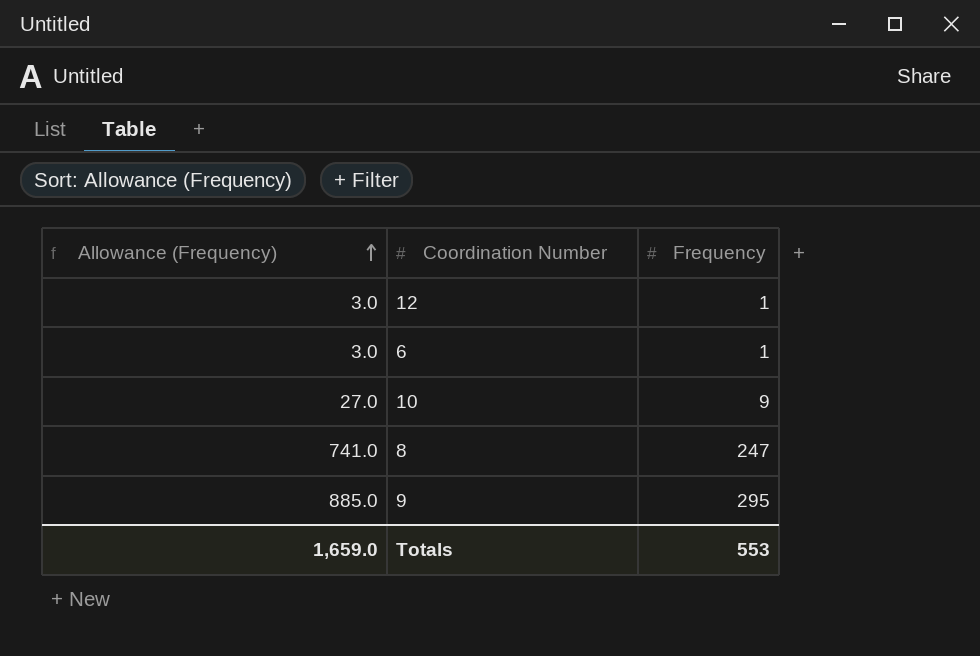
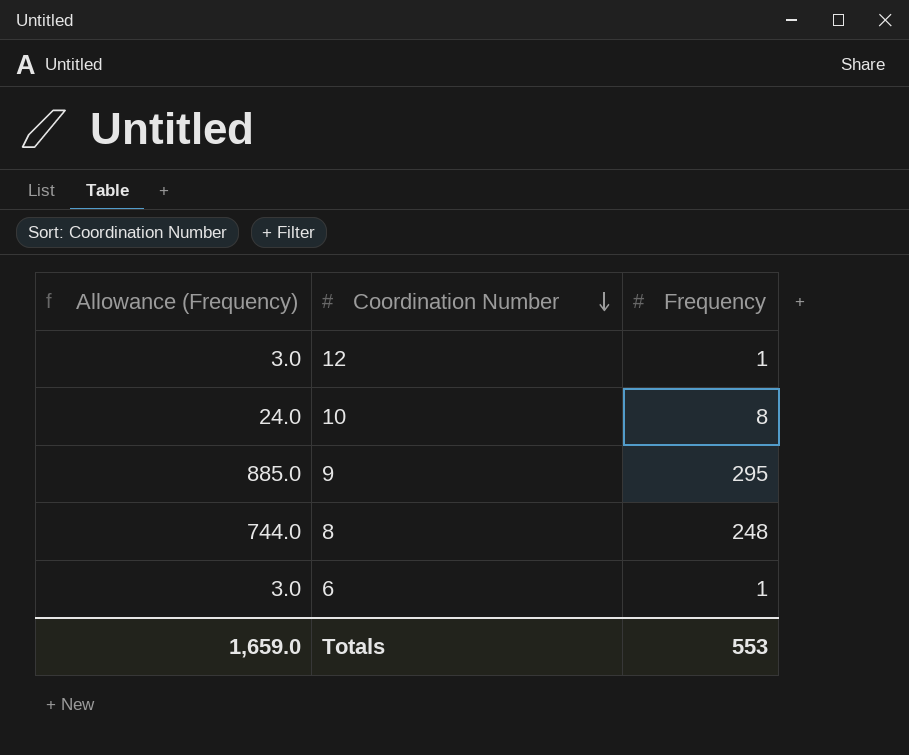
row order: Allowance (Frequency) ascending -> Coordination Number descending
10 | Allowance (Frequency): 27.0 -> 24.0
10 | Frequency: 9 -> 8
8 | Allowance (Frequency): 741.0 -> 744.0
8 | Frequency: 247 -> 248

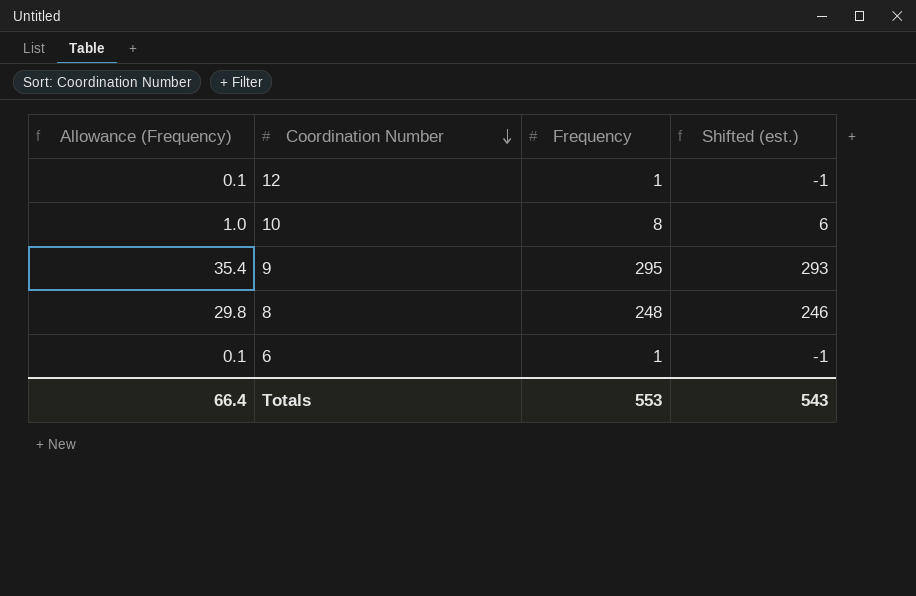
column Allowance (Frequency) | formula: [Frequency] * 3 -> [Frequency] * 0.12
column Shifted (est.) | formula: none -> [Frequency] - 2
Totals | Allowance (Frequency): 1,659.0 -> 66.4

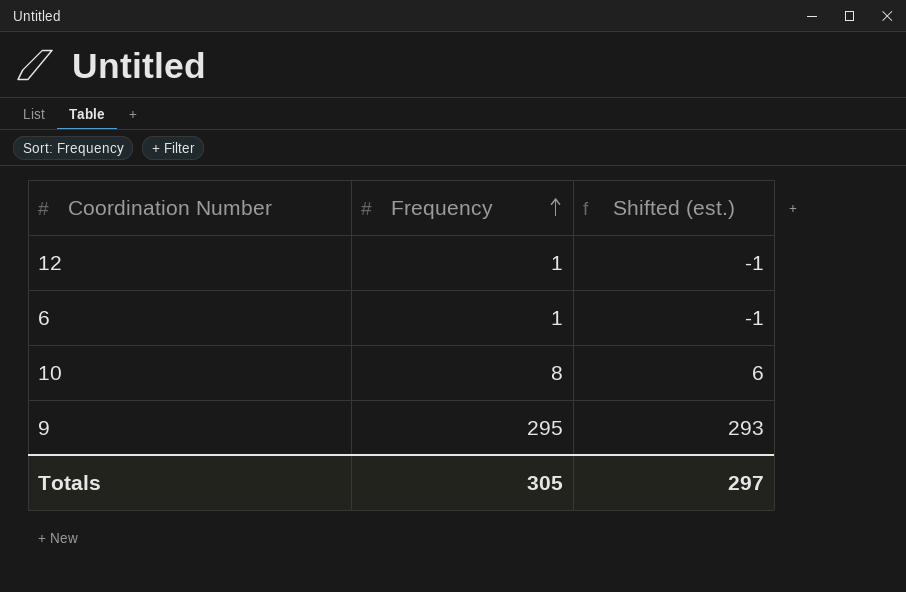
row order: Coordination Number descending -> Frequency ascending
column Allowance (Frequency) | formula: [Frequency] * 0.12 -> none
row 8: 29.8 | 248 | 246 -> none
Totals | Frequency: 553 -> 305
Totals | Shifted (est.): 543 -> 297

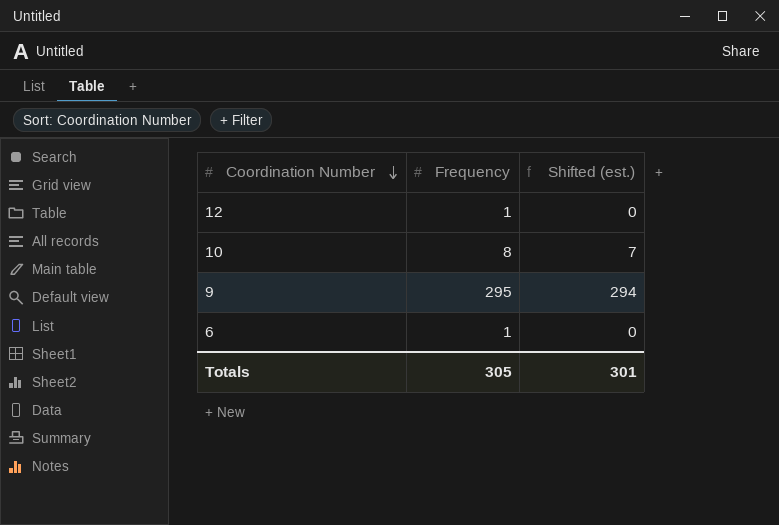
row order: Frequency ascending -> Coordination Number descending
column Shifted (est.) | formula: [Frequency] - 2 -> [Frequency] - 1
Totals | Shifted (est.): 297 -> 301

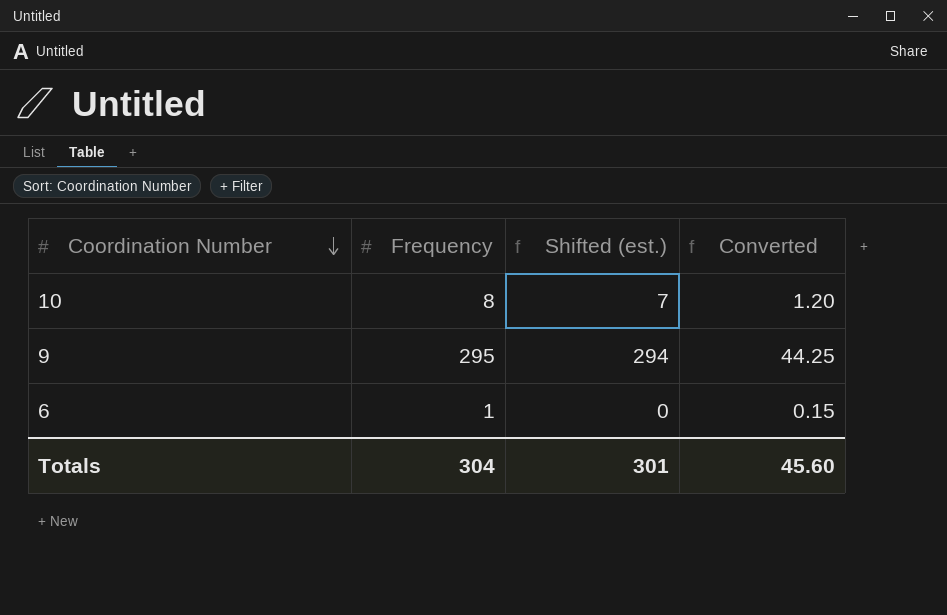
column Converted | formula: none -> [Frequency] * 0.15
row 12: 1 | 0 -> none
Totals | Frequency: 305 -> 304

